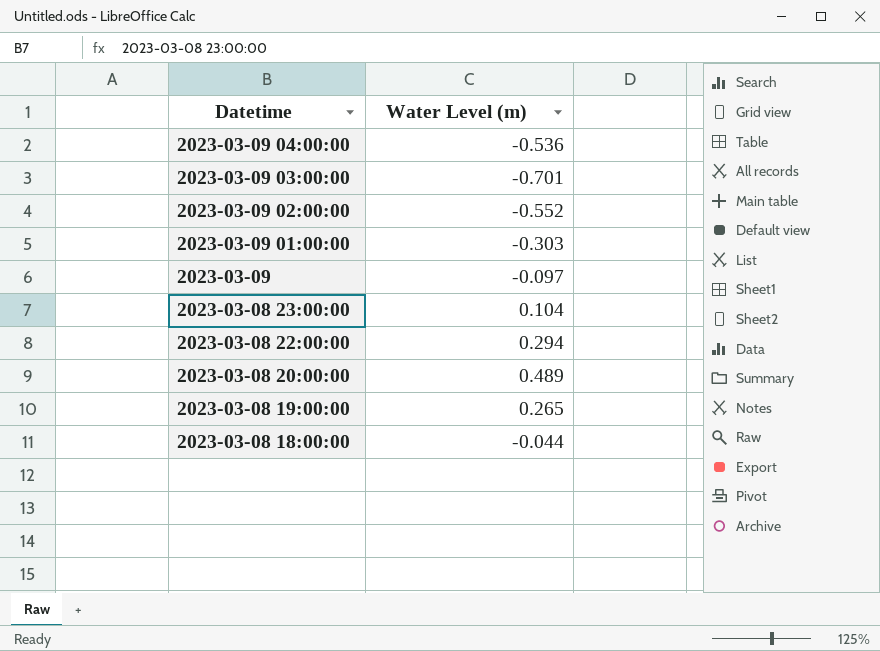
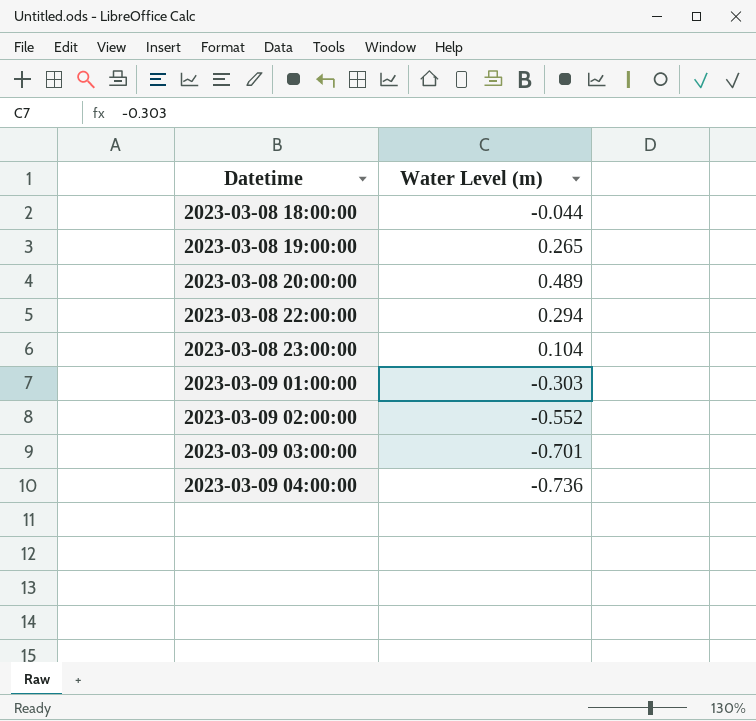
row order: Datetime descending -> Datetime ascending
row 2023-03-09: -0.097 -> none
2023-03-09 04:00:00 | Water Level (m): -0.536 -> -0.736

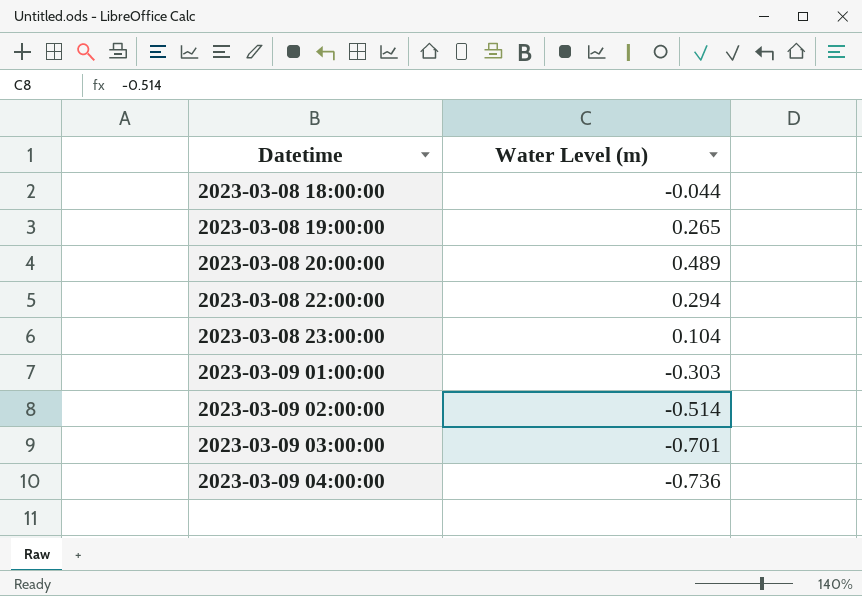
2023-03-09 02:00:00 | Water Level (m): -0.552 -> -0.514

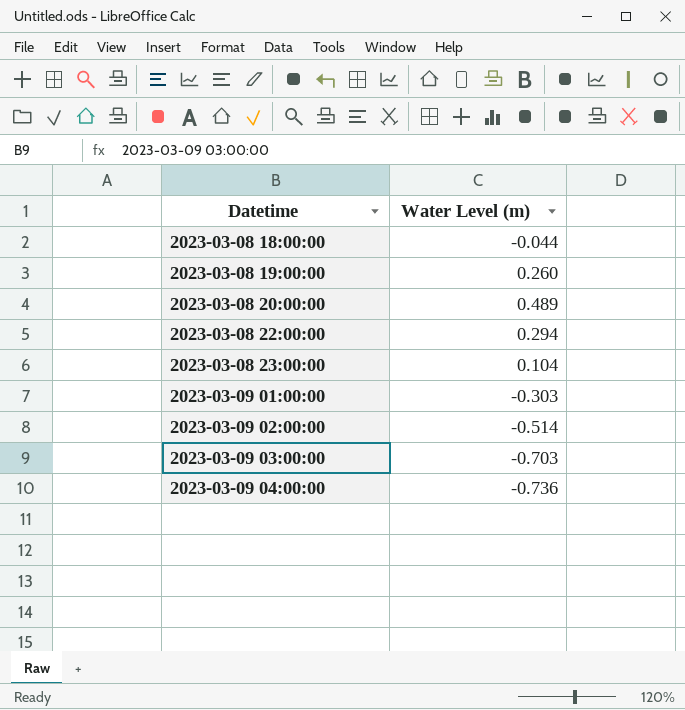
2023-03-08 19:00:00 | Water Level (m): 0.265 -> 0.260
2023-03-09 03:00:00 | Water Level (m): -0.701 -> -0.703

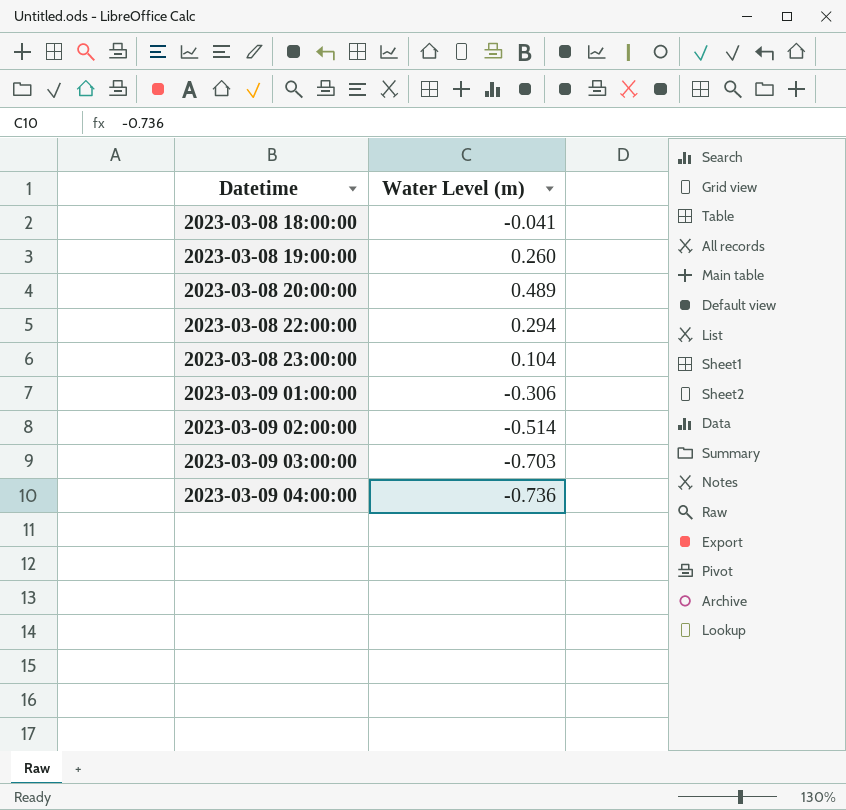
2023-03-08 18:00:00 | Water Level (m): -0.044 -> -0.041
2023-03-09 01:00:00 | Water Level (m): -0.303 -> -0.306

